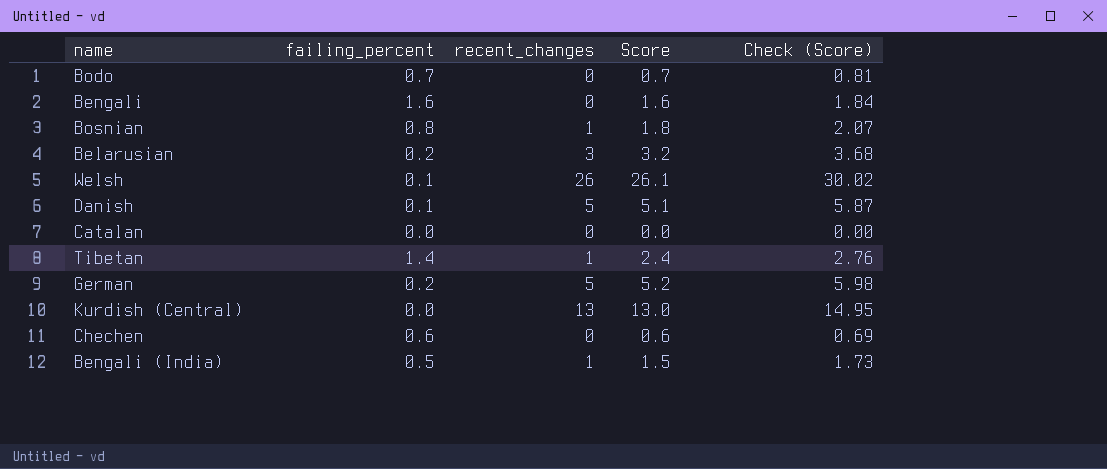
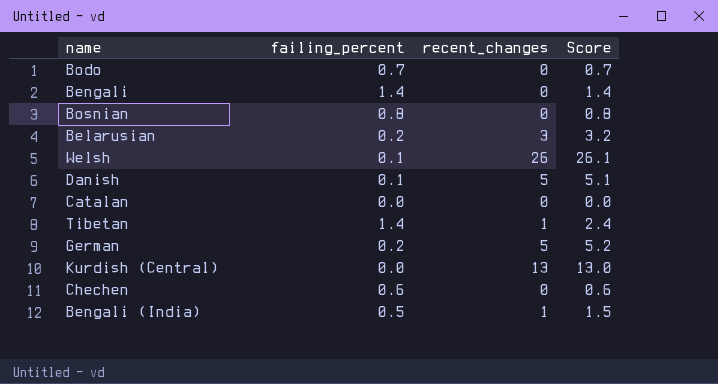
column Check (Score) | formula: [Score] * 1.15 -> none
Bengali | failing_percent: 1.6 -> 1.4
Bengali | Score: 1.6 -> 1.4
Bosnian | recent_changes: 1 -> 0
Bosnian | Score: 1.8 -> 0.8

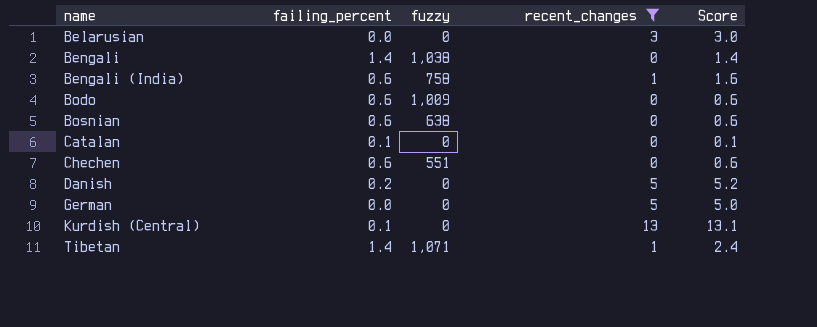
filter: none -> recent_changes != 26
row order: none -> name ascending
column fuzzy | position: none -> 3
Belarusian | failing_percent: 0.2 -> 0.0
Belarusian | Score: 3.2 -> 3.0
Bengali (India) | failing_percent: 0.5 -> 0.6
Bengali (India) | Score: 1.5 -> 1.6
Bodo | failing_percent: 0.7 -> 0.6
Bodo | Score: 0.7 -> 0.6
Bosnian | failing_percent: 0.8 -> 0.6
Bosnian | Score: 0.8 -> 0.6
Catalan | failing_percent: 0.0 -> 0.1
Catalan | Score: 0.0 -> 0.1
Danish | failing_percent: 0.1 -> 0.2
Danish | Score: 5.1 -> 5.2
German | failing_percent: 0.2 -> 0.0
German | Score: 5.2 -> 5.0
Kurdish (Central) | failing_percent: 0.0 -> 0.1
Kurdish (Central) | Score: 13.0 -> 13.1

